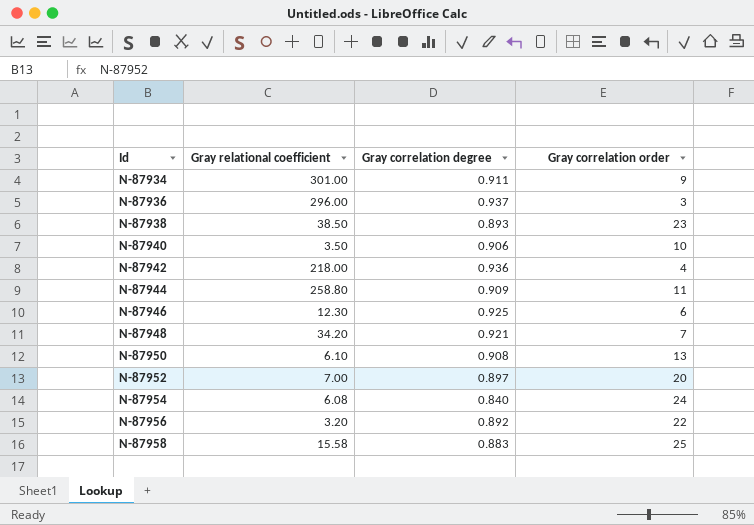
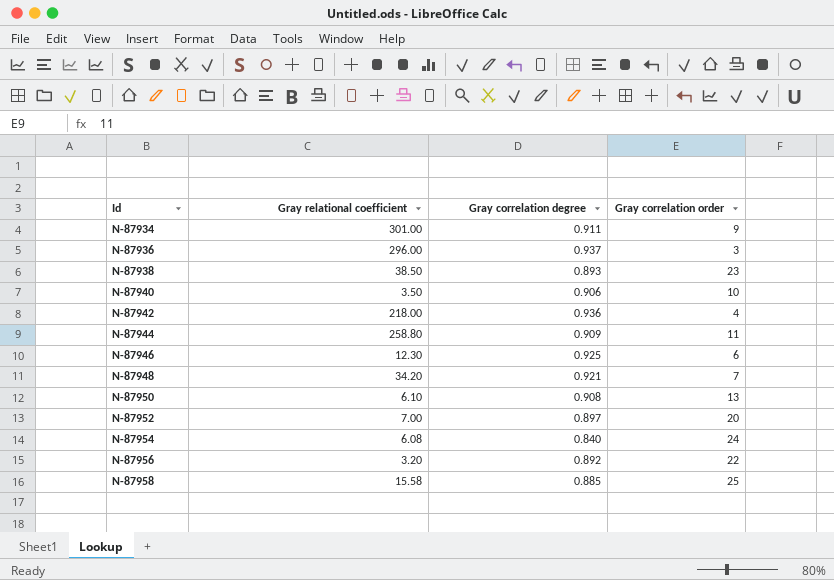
N-87958 | Gray correlation degree: 0.883 -> 0.885

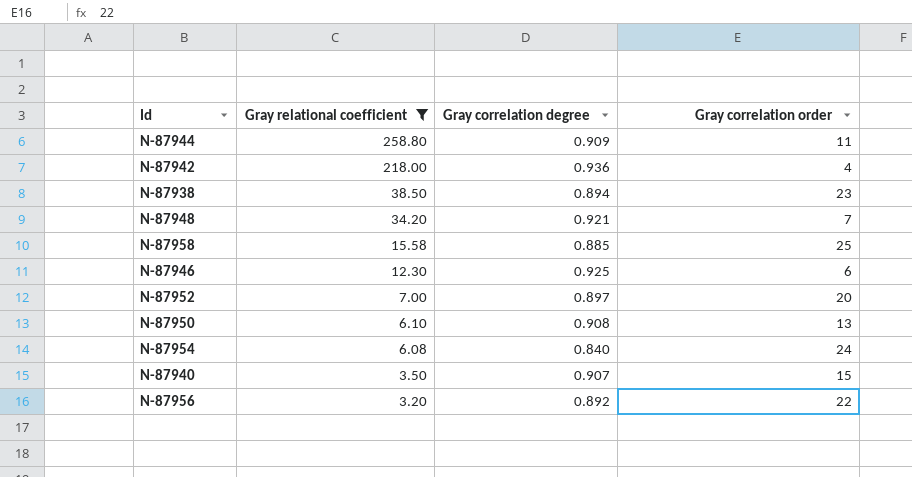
filter: none -> Gray relational coefficient <= 258.80
row order: Id ascending -> Gray relational coefficient descending
N-87938 | Gray correlation degree: 0.893 -> 0.894
N-87940 | Gray correlation degree: 0.906 -> 0.907
N-87940 | Gray correlation order: 10 -> 15

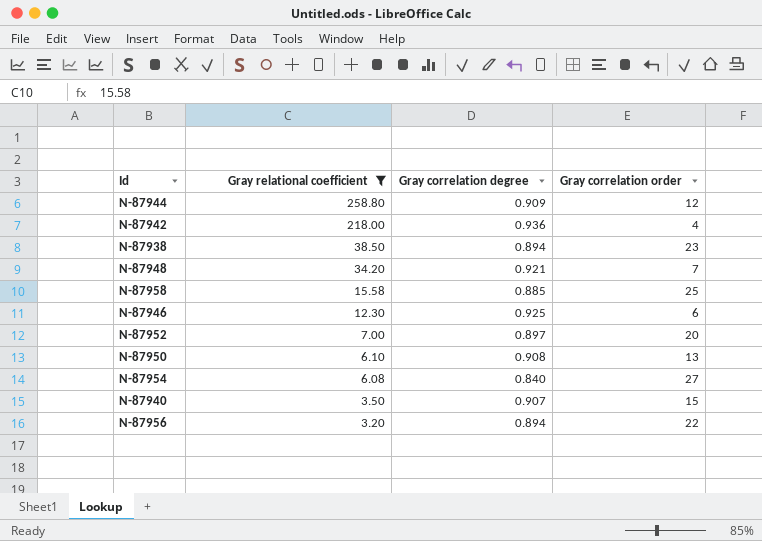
N-87944 | Gray correlation order: 11 -> 12
N-87954 | Gray correlation order: 24 -> 27
N-87956 | Gray correlation degree: 0.892 -> 0.894

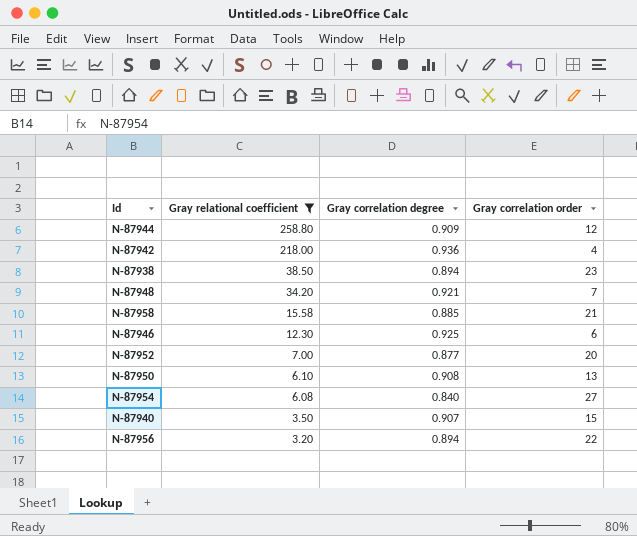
N-87958 | Gray correlation order: 25 -> 21
N-87952 | Gray correlation degree: 0.897 -> 0.877

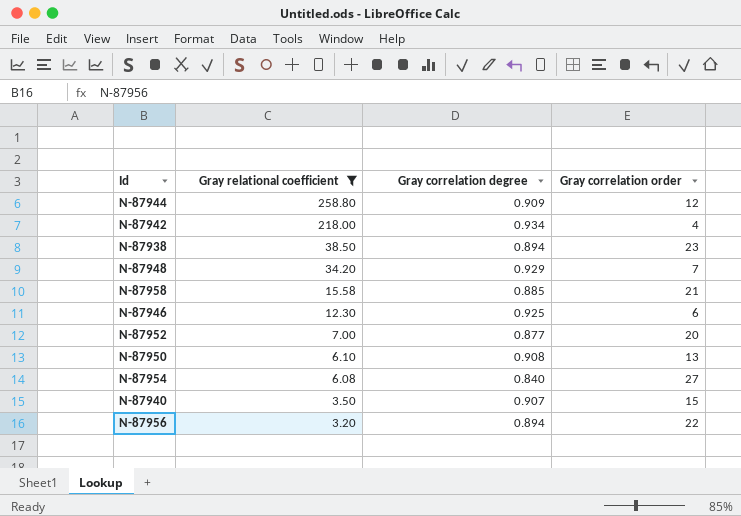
N-87942 | Gray correlation degree: 0.936 -> 0.934
N-87948 | Gray correlation degree: 0.921 -> 0.929

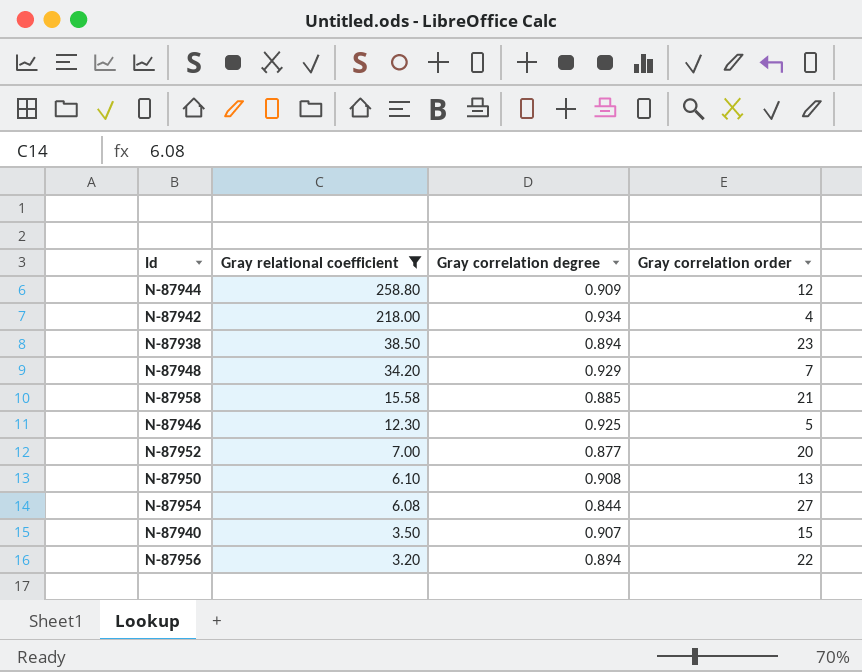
N-87946 | Gray correlation order: 6 -> 5
N-87954 | Gray correlation degree: 0.840 -> 0.844

